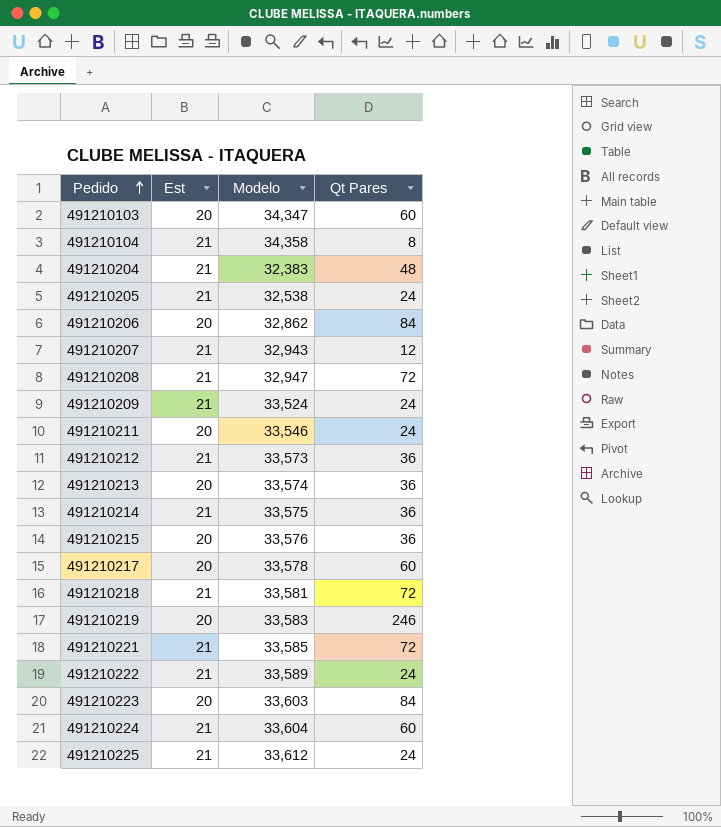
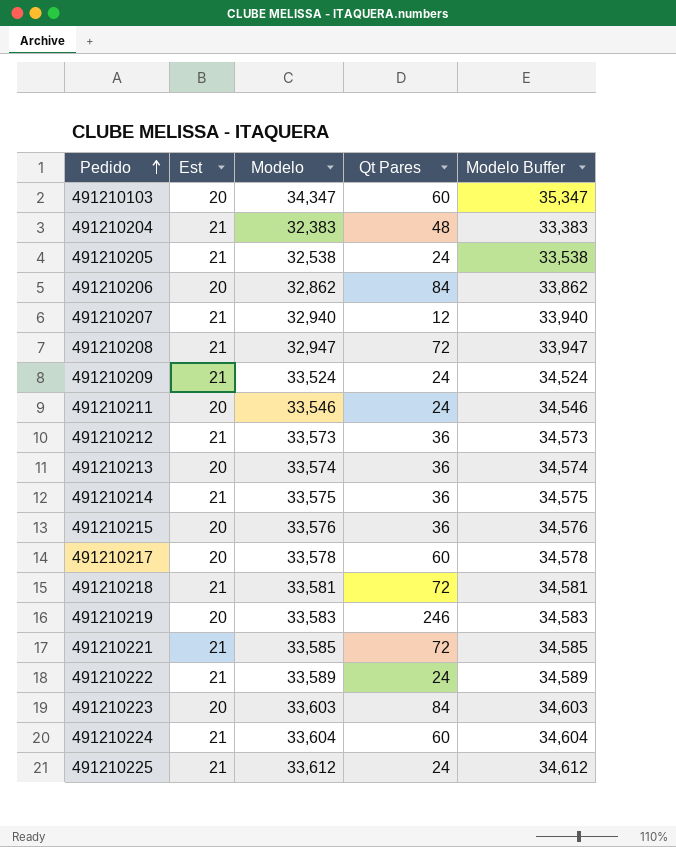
column Modelo Buffer | formula: none -> [Modelo] + 1000
row 491210104: 21 | 34,358 | 8 -> none
491210207 | Modelo: 32,943 -> 32,940

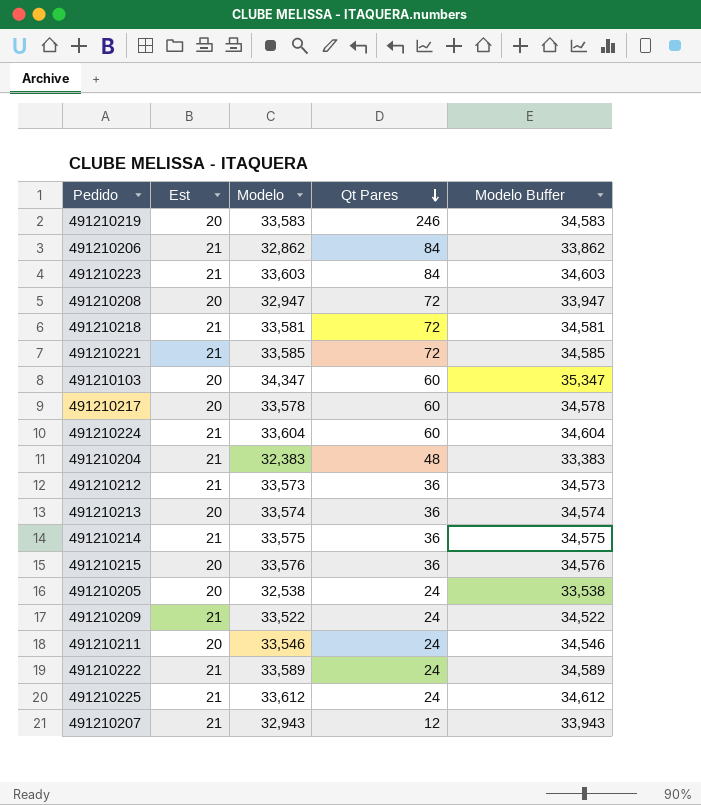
row order: Pedido ascending -> Qt Pares descending
491210206 | Est: 20 -> 21
491210223 | Est: 20 -> 21
491210208 | Est: 21 -> 20
491210205 | Est: 21 -> 20
491210209 | Modelo: 33,524 -> 33,522
491210209 | Modelo Buffer: 34,524 -> 34,522
491210207 | Modelo: 32,940 -> 32,943
491210207 | Modelo Buffer: 33,940 -> 33,943

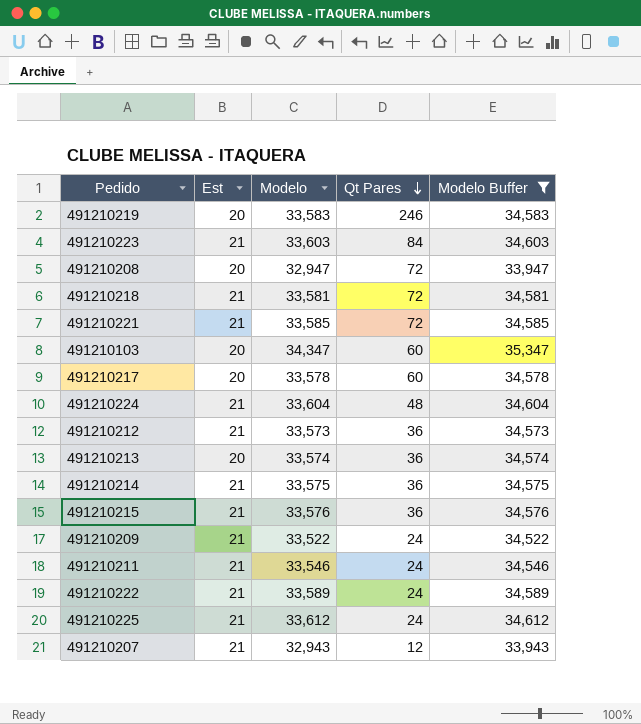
filter: none -> Modelo Buffer >= 33,943
491210224 | Qt Pares: 60 -> 48
491210215 | Est: 20 -> 21
491210211 | Est: 20 -> 21

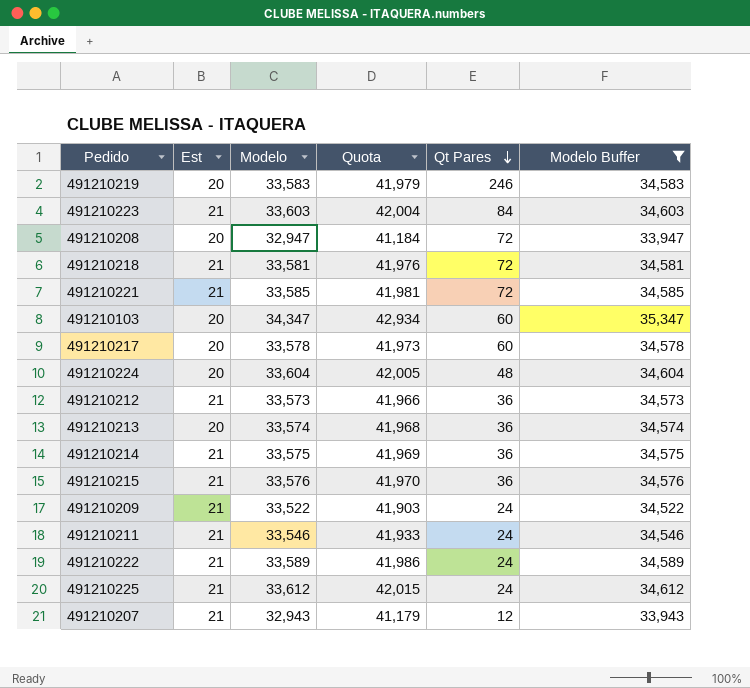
column Quota | formula: none -> [Modelo] * 1.25
491210224 | Est: 21 -> 20

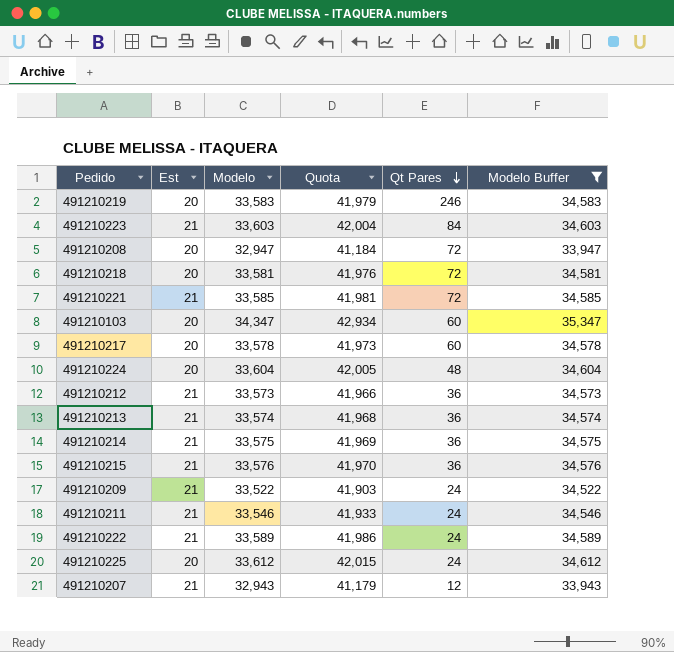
491210218 | Est: 21 -> 20
491210213 | Est: 20 -> 21
491210225 | Est: 21 -> 20

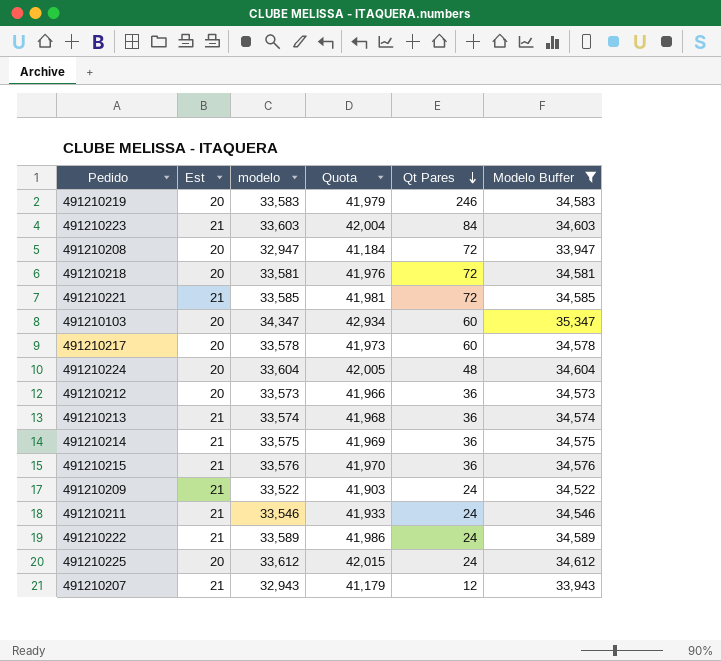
column name: Modelo -> modelo
491210212 | Est: 21 -> 20

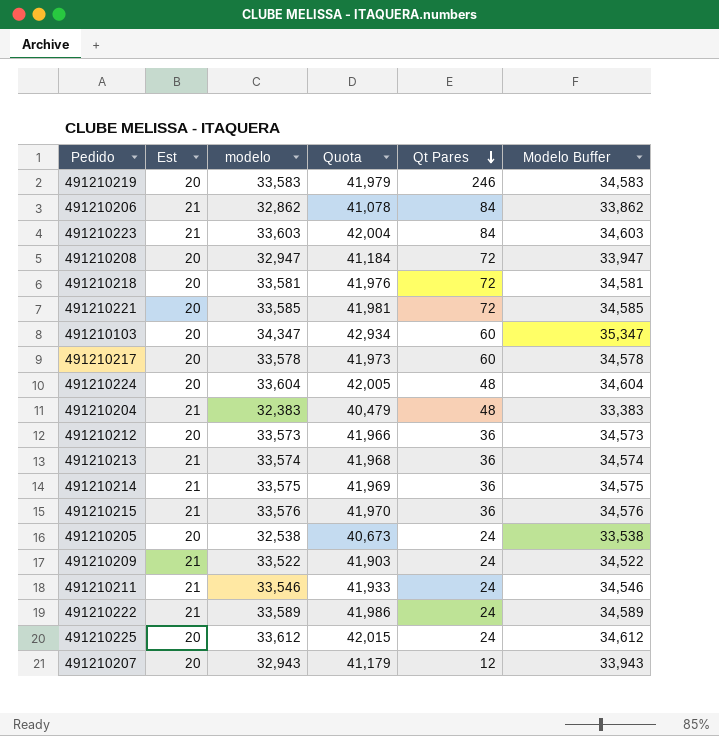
filter: Modelo Buffer >= 33,943 -> none
491210221 | Est: 21 -> 20
491210207 | Est: 21 -> 20

